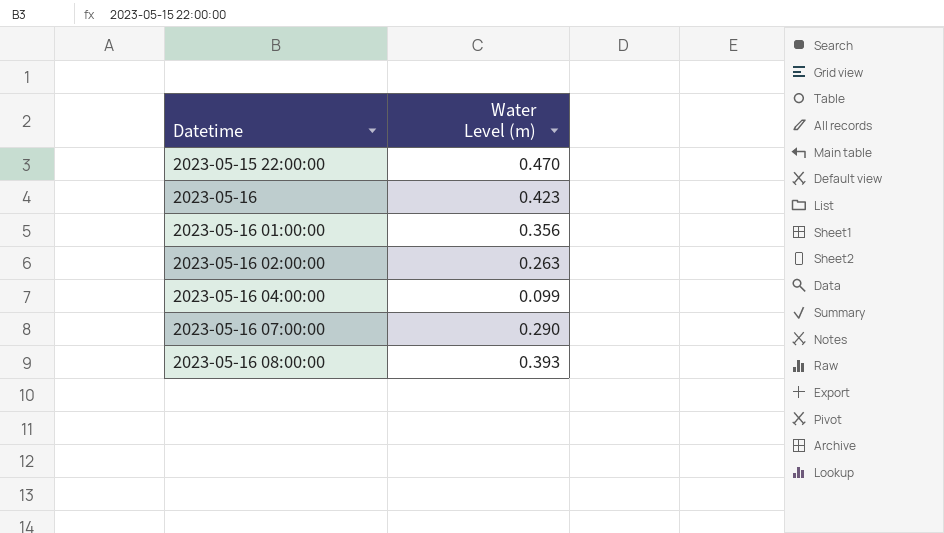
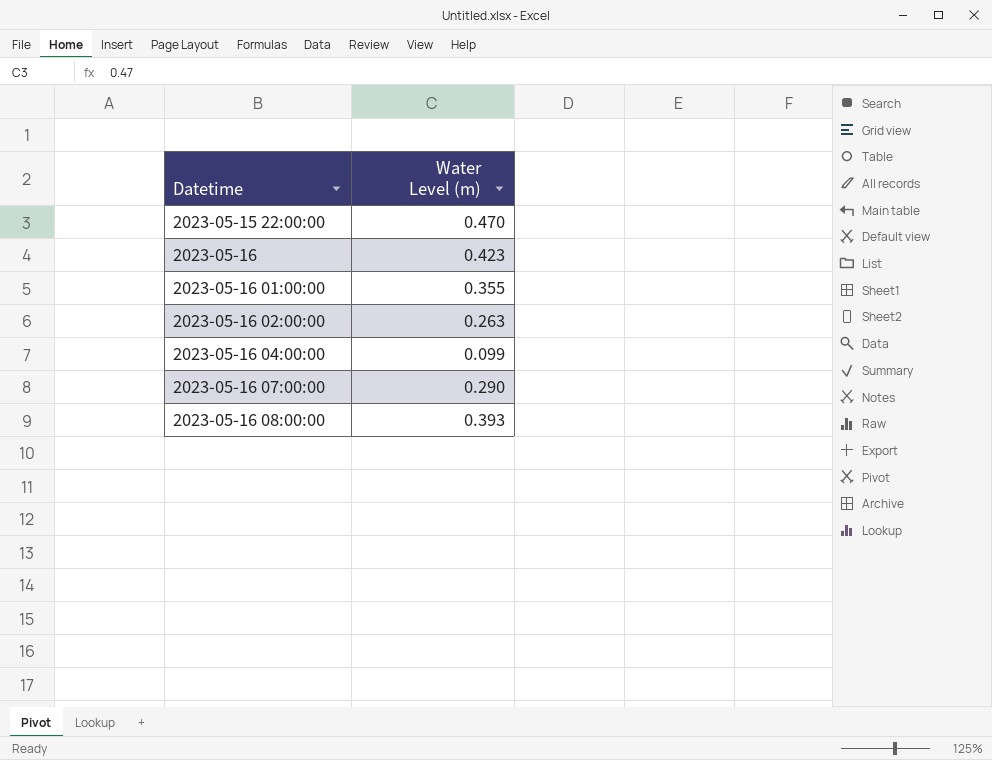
2023-05-16 01:00:00 | Water Level (m): 0.356 -> 0.355

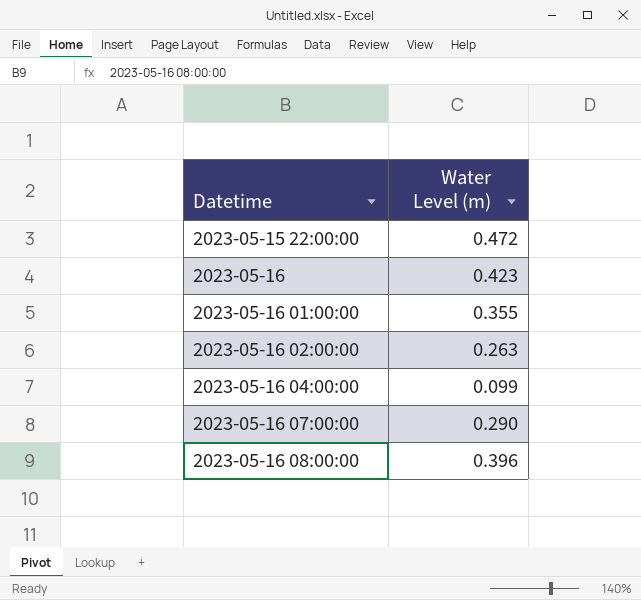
2023-05-15 22:00:00 | Water Level (m): 0.470 -> 0.472
2023-05-16 08:00:00 | Water Level (m): 0.393 -> 0.396

